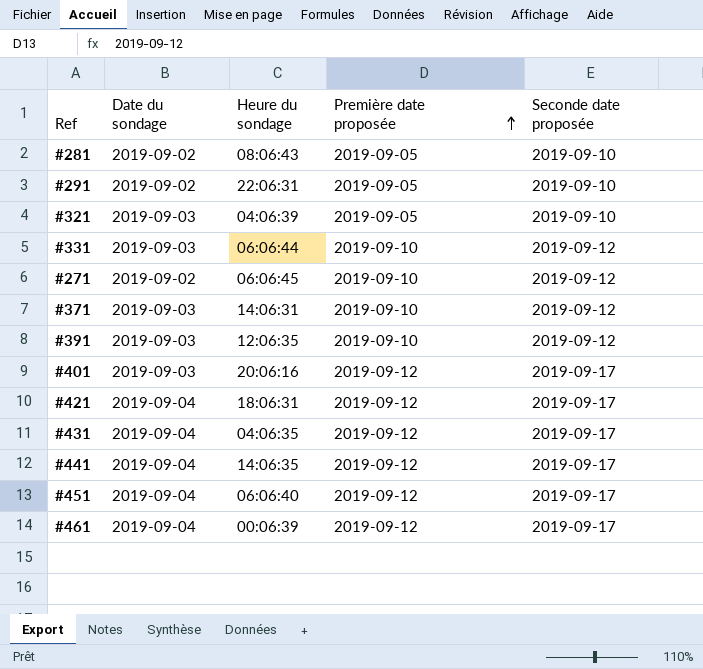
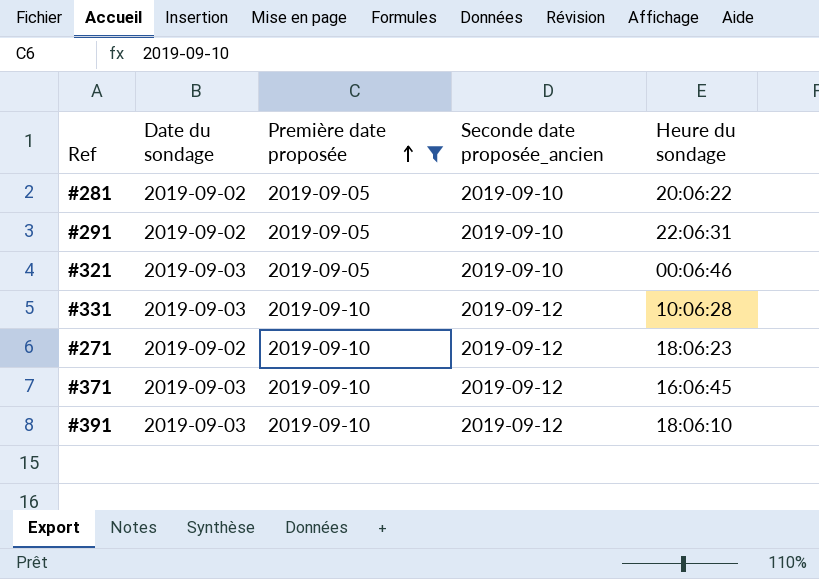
filter: none -> Première date proposée != 2019-09-12
column name: Seconde date proposée -> Seconde date proposée_ancien
column Heure du sondage | position: 3 -> 5
#281 | Heure du sondage: 08:06:43 -> 20:06:22
#321 | Heure du sondage: 04:06:39 -> 00:06:46
#331 | Heure du sondage: 06:06:44 -> 10:06:28
#271 | Heure du sondage: 06:06:45 -> 18:06:23
#371 | Heure du sondage: 14:06:31 -> 16:06:45
#391 | Heure du sondage: 12:06:35 -> 18:06:10

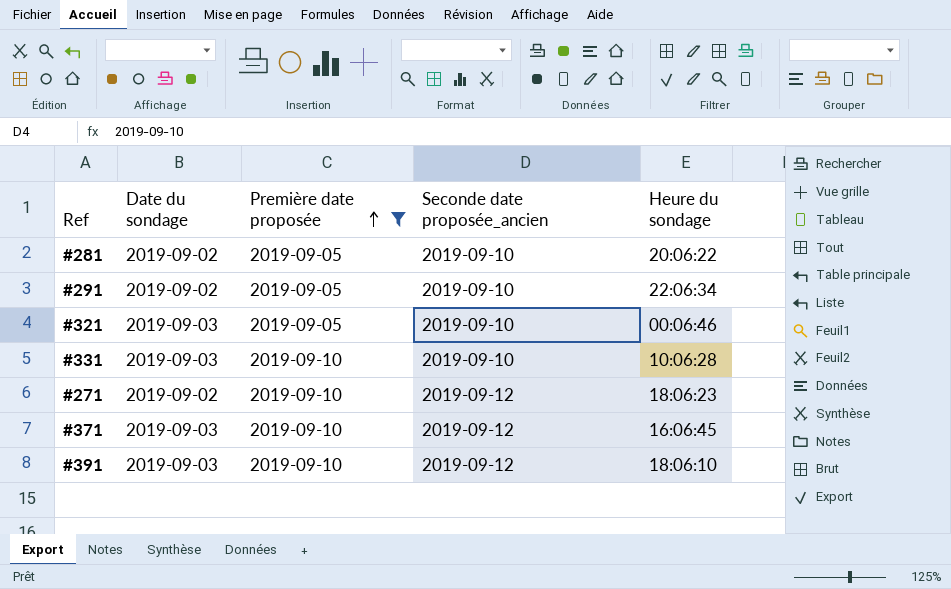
#291 | Heure du sondage: 22:06:31 -> 22:06:34
#331 | Seconde date proposée_ancien: 2019-09-12 -> 2019-09-10

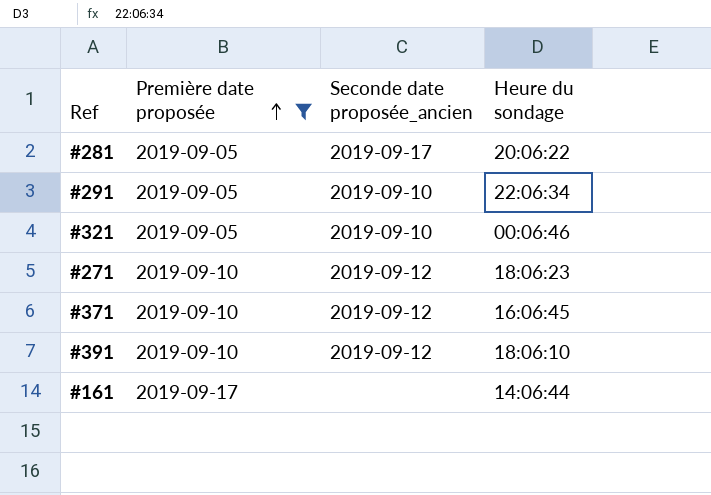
column Date du sondage | position: 2 -> none
row #331: 2019-09-03 | 2019-09-10 | 2019-09-10 | 10:06:28 -> none
#281 | Seconde date proposée_ancien: 2019-09-10 -> 2019-09-17
row #161: none -> 2019-09-17 | none | 14:06:44

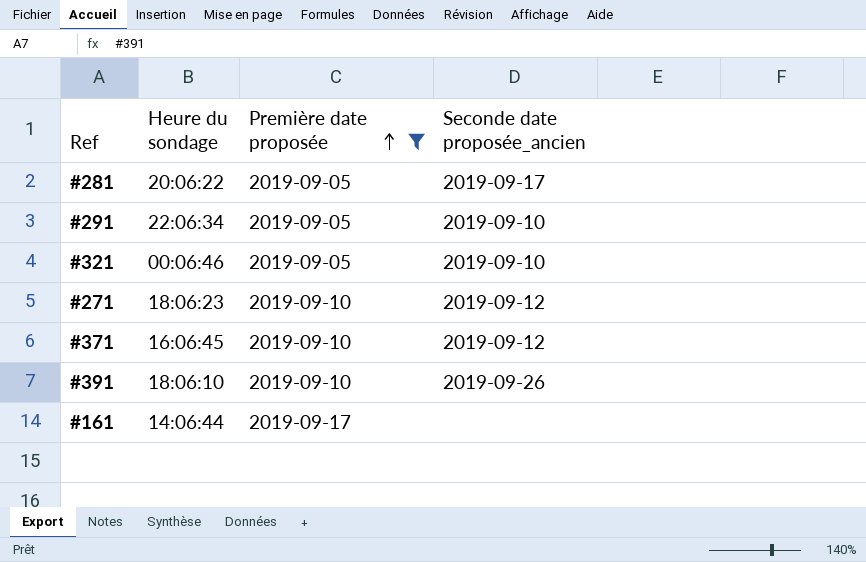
column Heure du sondage | position: 4 -> 2
#391 | Seconde date proposée_ancien: 2019-09-12 -> 2019-09-26

